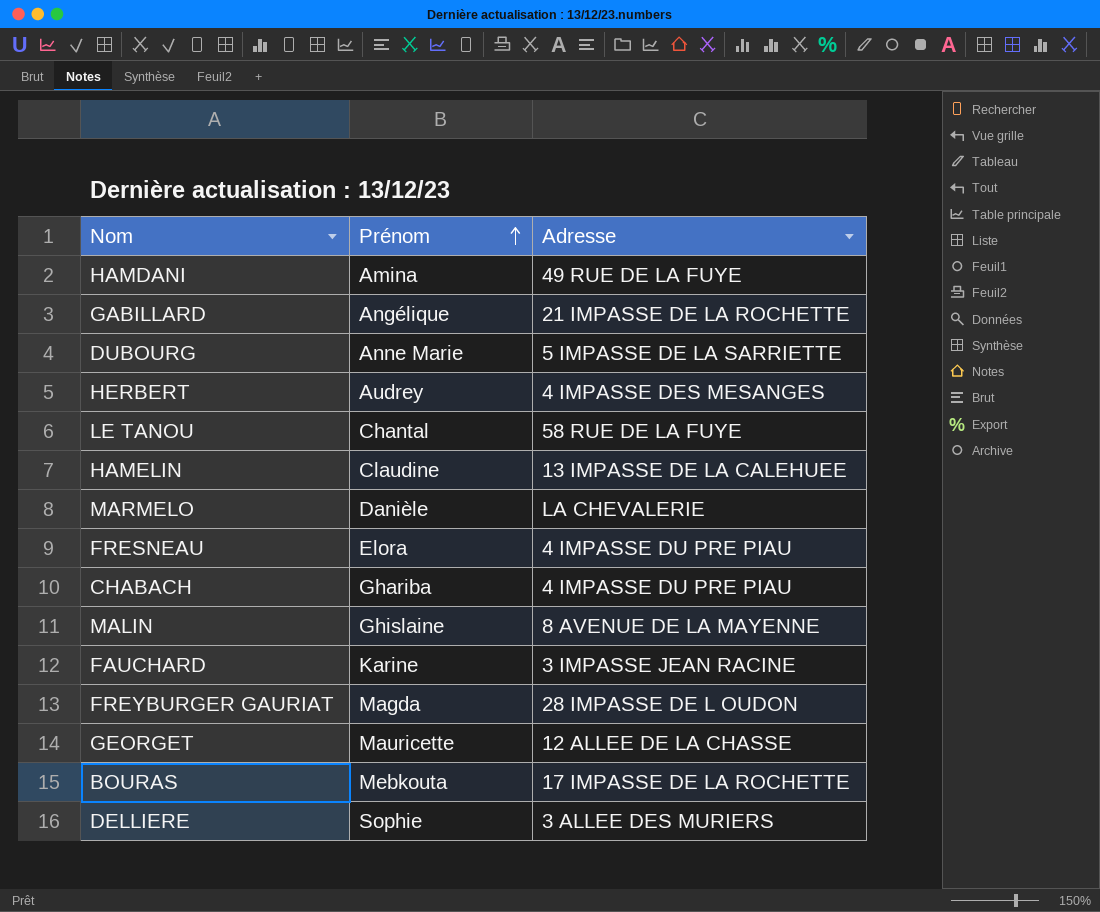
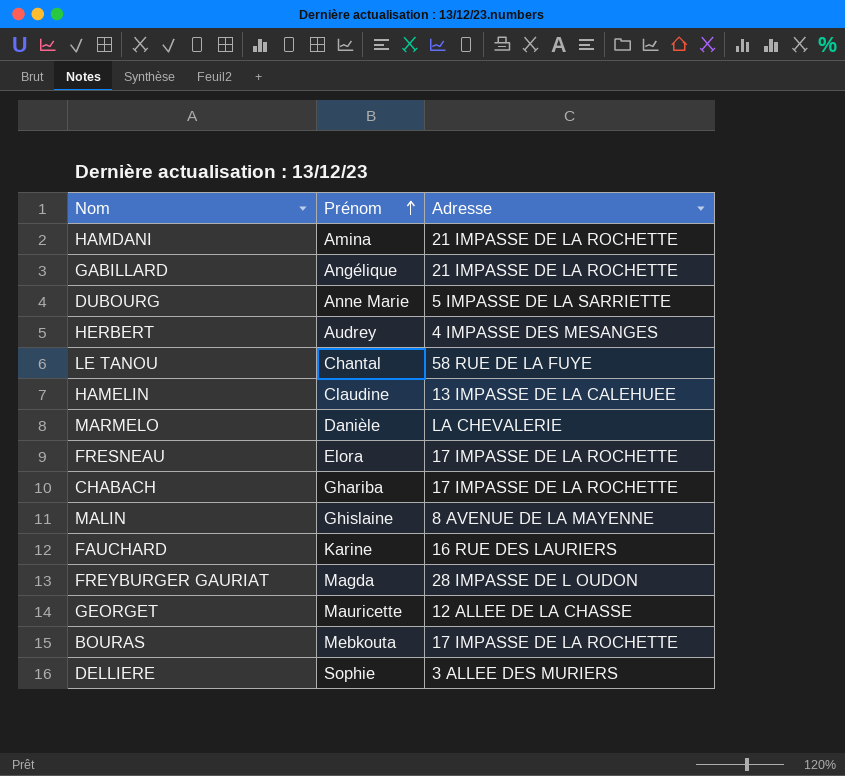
HAMDANI | Adresse: 49 RUE DE LA FUYE -> 21 IMPASSE DE LA ROCHETTE
FRESNEAU | Adresse: 4 IMPASSE DU PRE PIAU -> 17 IMPASSE DE LA ROCHETTE
CHABACH | Adresse: 4 IMPASSE DU PRE PIAU -> 17 IMPASSE DE LA ROCHETTE
FAUCHARD | Adresse: 3 IMPASSE JEAN RACINE -> 16 RUE DES LAURIERS

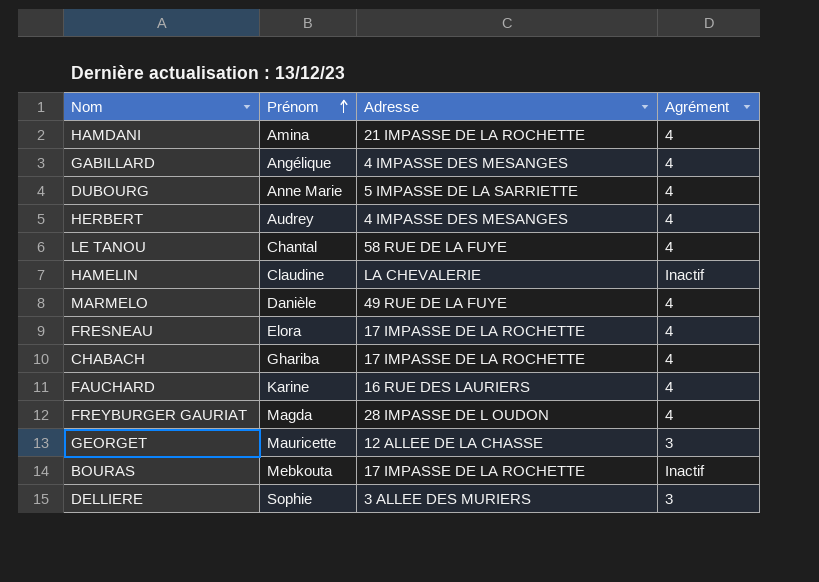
column Agrément | position: none -> 4
row MALIN: Ghislaine | 8 AVENUE DE LA MAYENNE -> none
GABILLARD | Adresse: 21 IMPASSE DE LA ROCHETTE -> 4 IMPASSE DES MESANGES
HAMELIN | Adresse: 13 IMPASSE DE LA CALEHUEE -> LA CHEVALERIE
MARMELO | Adresse: LA CHEVALERIE -> 49 RUE DE LA FUYE

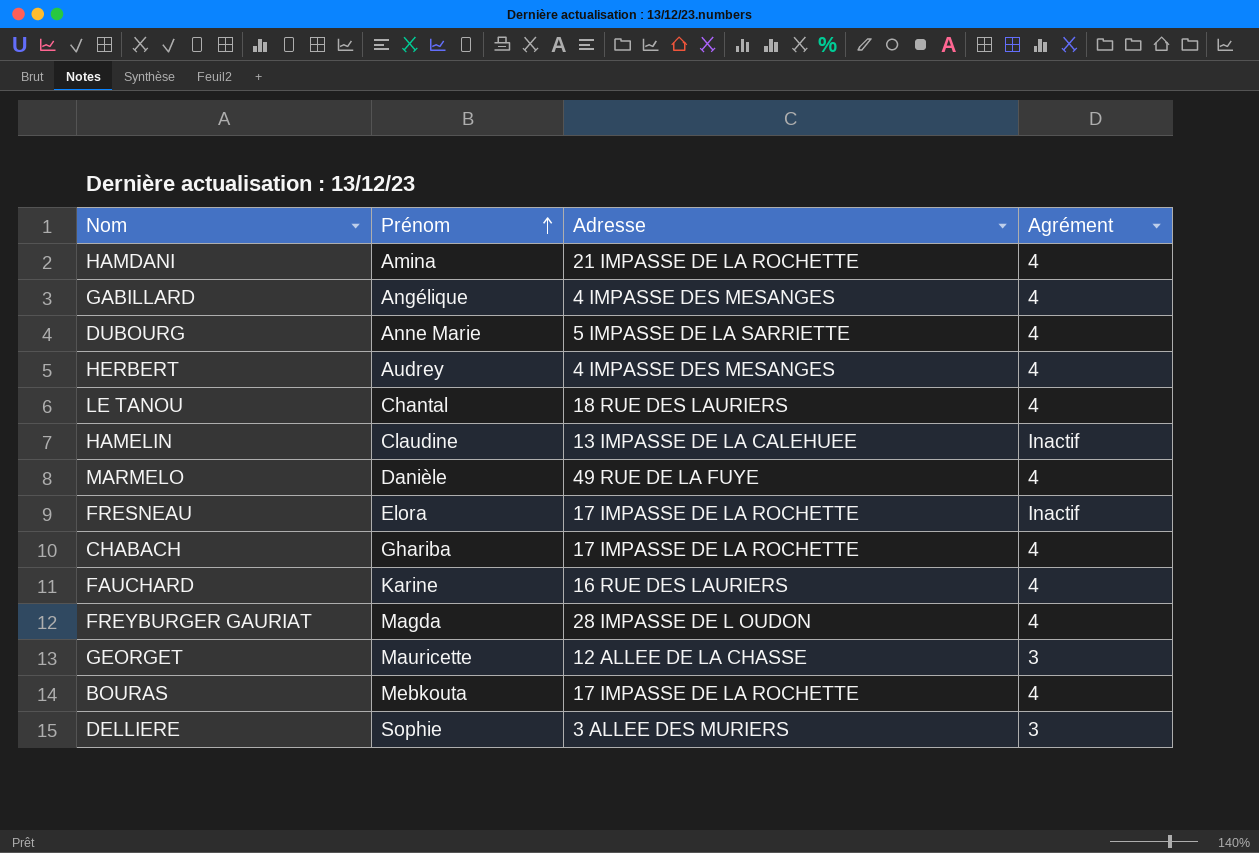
LE TANOU | Adresse: 58 RUE DE LA FUYE -> 18 RUE DES LAURIERS
HAMELIN | Adresse: LA CHEVALERIE -> 13 IMPASSE DE LA CALEHUEE
FRESNEAU | Agrément: 4 -> Inactif
BOURAS | Agrément: Inactif -> 4

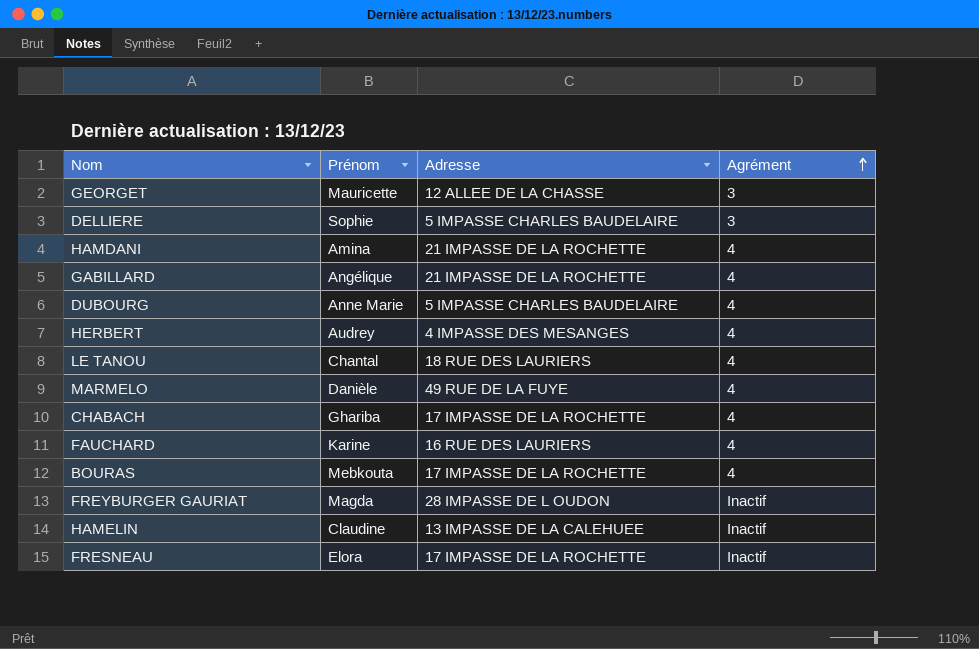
row order: Prénom ascending -> Agrément ascending
DELLIERE | Adresse: 3 ALLEE DES MURIERS -> 5 IMPASSE CHARLES BAUDELAIRE
GABILLARD | Adresse: 4 IMPASSE DES MESANGES -> 21 IMPASSE DE LA ROCHETTE
DUBOURG | Adresse: 5 IMPASSE DE LA SARRIETTE -> 5 IMPASSE CHARLES BAUDELAIRE
FREYBURGER GAURIAT | Agrément: 4 -> Inactif

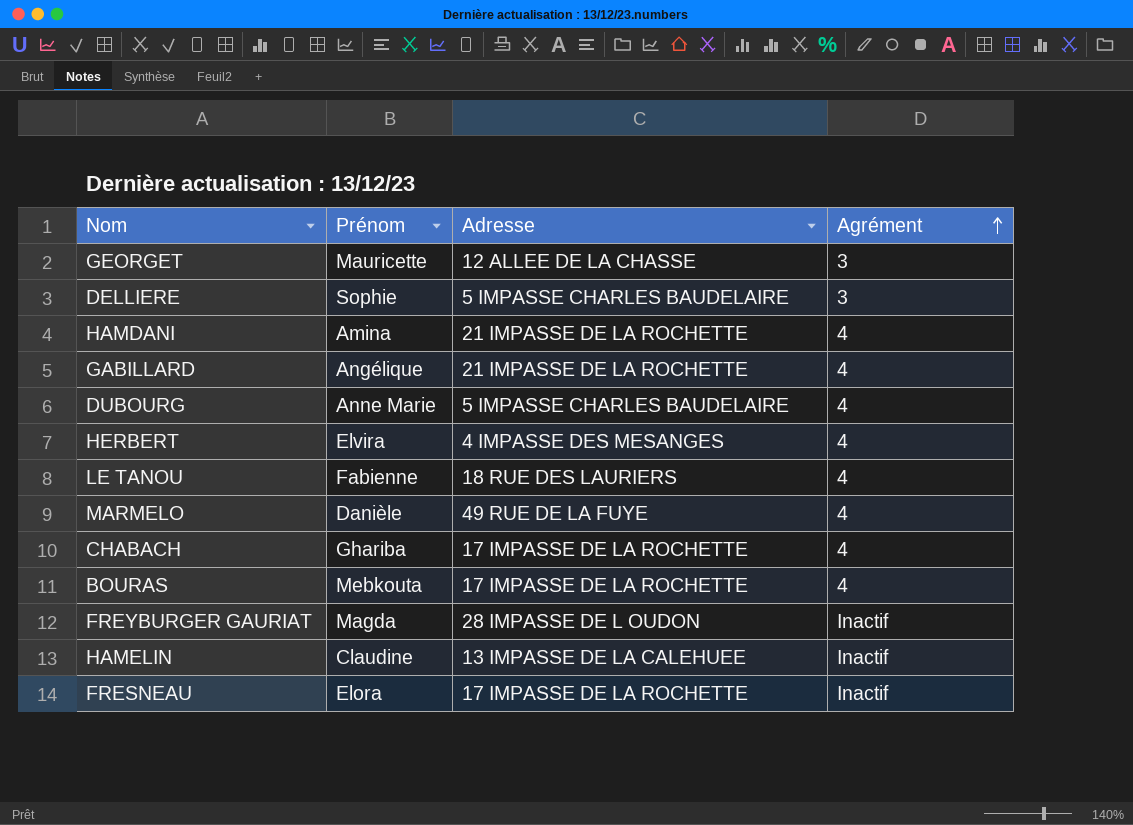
row FAUCHARD: Karine | 16 RUE DES LAURIERS | 4 -> none
HERBERT | Prénom: Audrey -> Elvira
LE TANOU | Prénom: Chantal -> Fabienne

